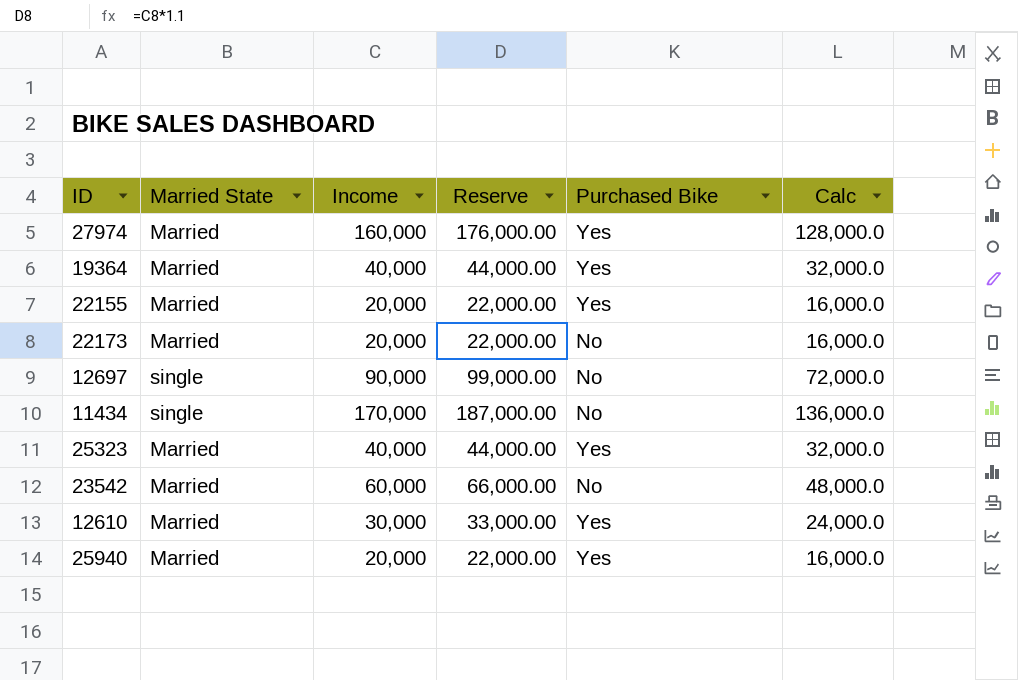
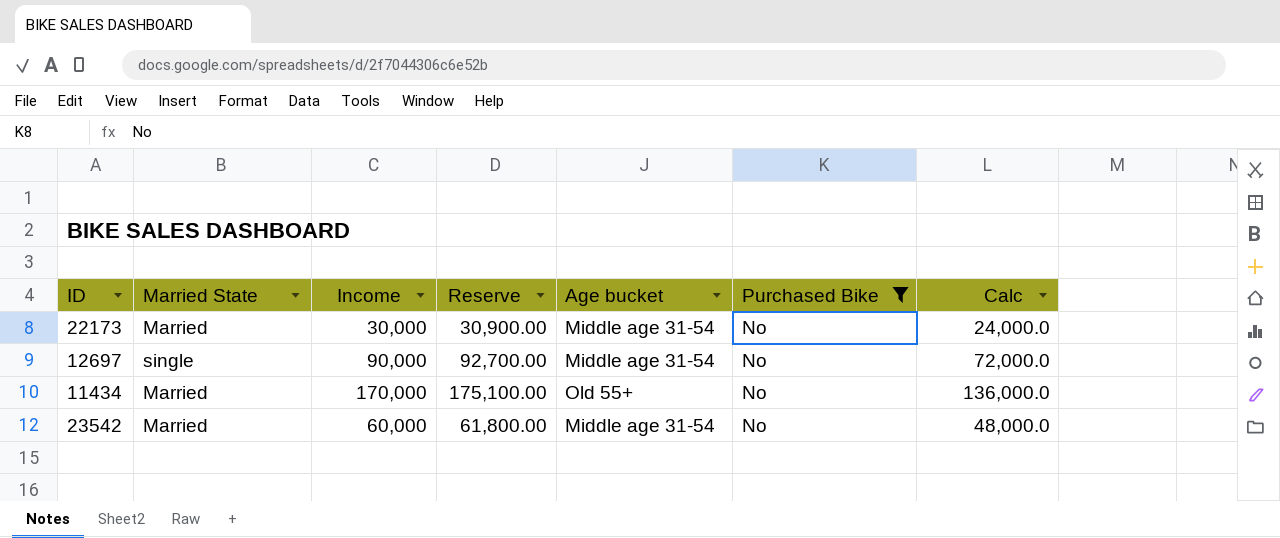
filter: none -> Purchased Bike = No
column Reserve | formula: [Income] * 1.1 -> [Income] * 1.03
column Age bucket | position: none -> 5
22173 | Income: 20,000 -> 30,000
22173 | Calc: 16,000.0 -> 24,000.0
11434 | Married State: single -> Married

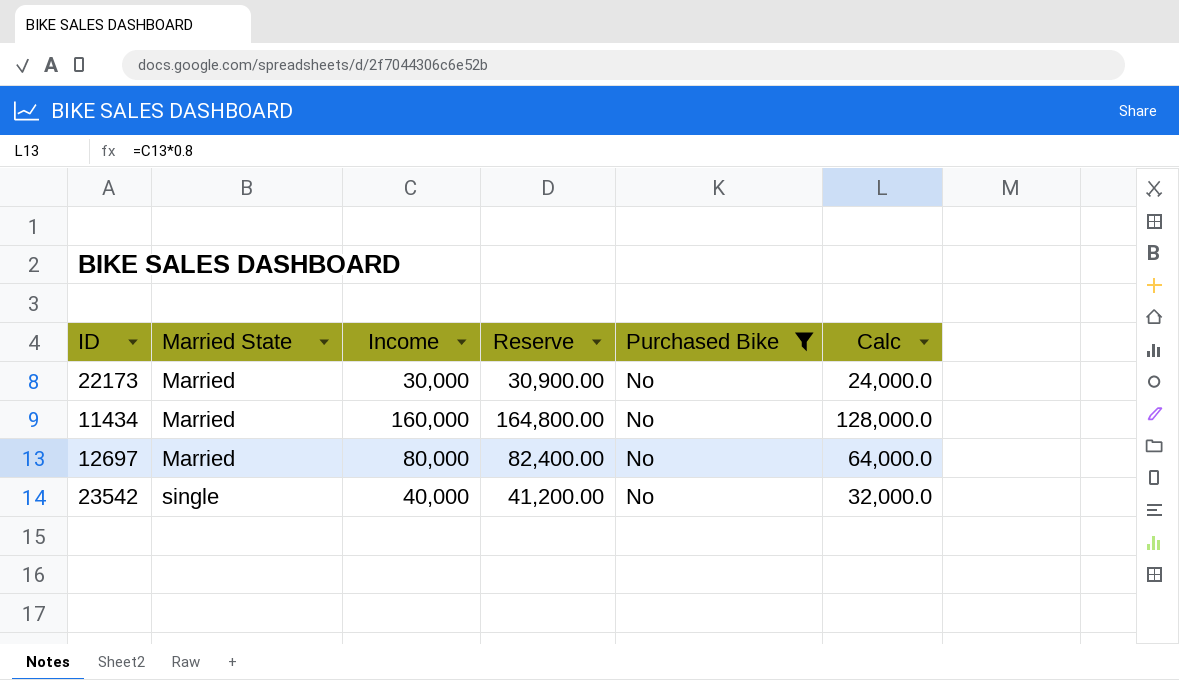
row order: none -> Married State ascending
column Age bucket | position: 5 -> none
11434 | Income: 170,000 -> 160,000
11434 | Reserve: 175,100.00 -> 164,800.00
11434 | Calc: 136,000.0 -> 128,000.0
12697 | Married State: single -> Married
12697 | Income: 90,000 -> 80,000
12697 | Reserve: 92,700.00 -> 82,400.00
12697 | Calc: 72,000.0 -> 64,000.0
23542 | Married State: Married -> single
23542 | Income: 60,000 -> 40,000
23542 | Reserve: 61,800.00 -> 41,200.00
23542 | Calc: 48,000.0 -> 32,000.0

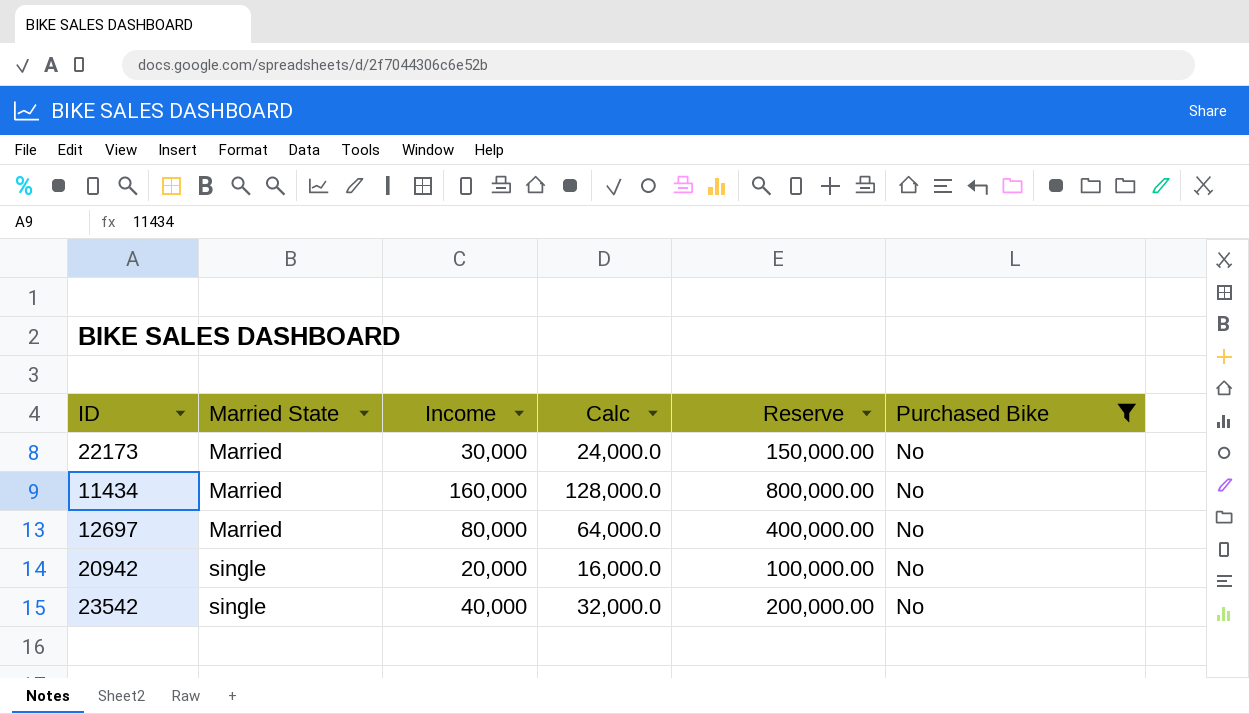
column Calc | position: 6 -> 4
column Reserve | formula: [Income] * 1.03 -> [Income] * 5
row 20942: none -> single | 20,000 | 16,000.0 | 100,000.00 | No

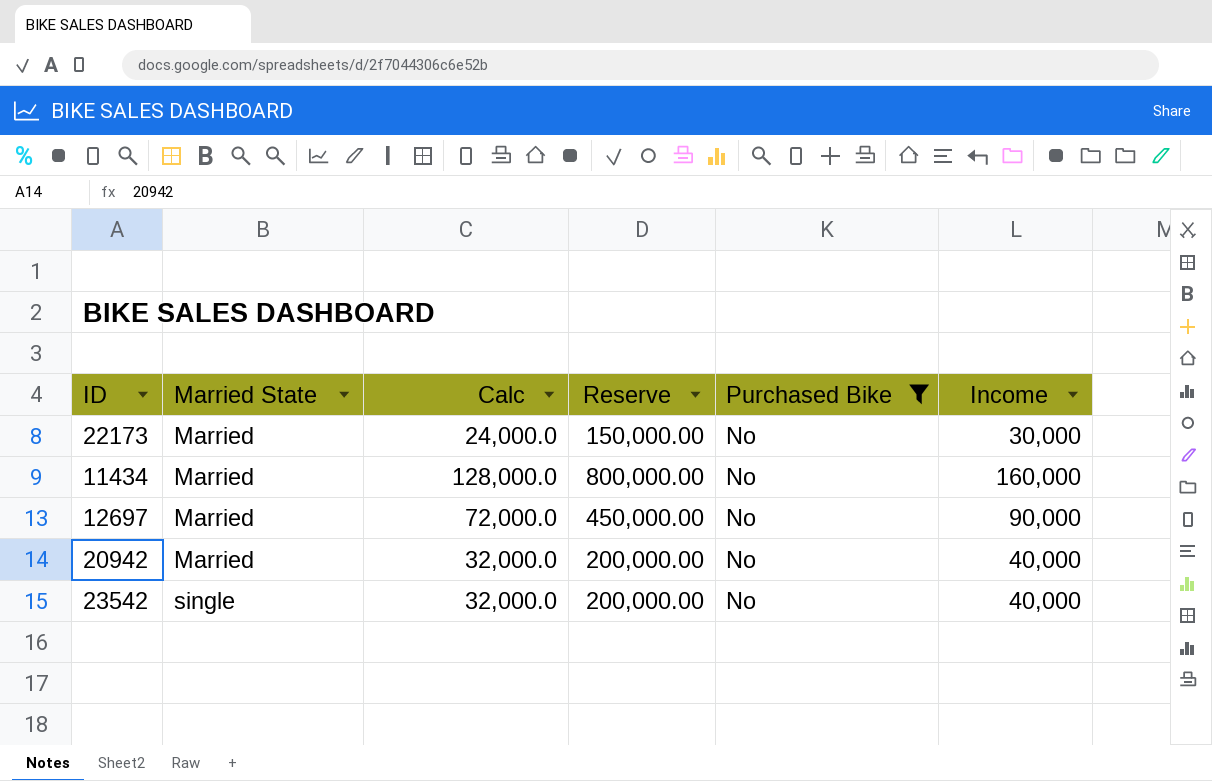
column Income | position: 3 -> 6
12697 | Calc: 64,000.0 -> 72,000.0
12697 | Reserve: 400,000.00 -> 450,000.00
12697 | Income: 80,000 -> 90,000
20942 | Married State: single -> Married
20942 | Calc: 16,000.0 -> 32,000.0
20942 | Reserve: 100,000.00 -> 200,000.00
20942 | Income: 20,000 -> 40,000

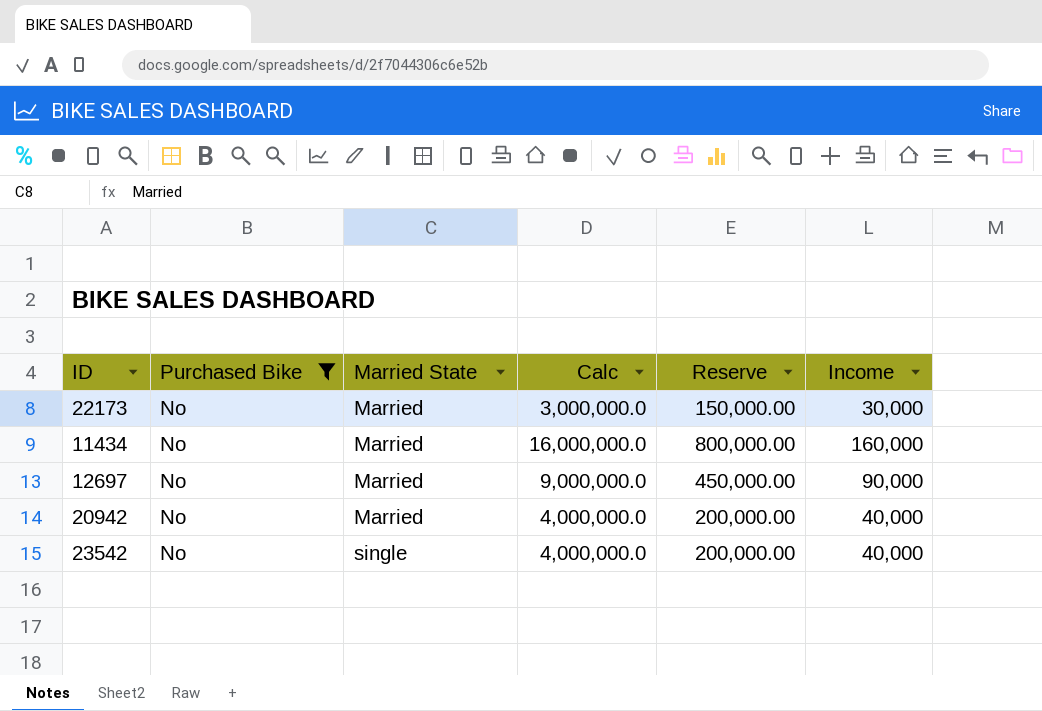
column Purchased Bike | position: 5 -> 2
column Calc | formula: [Income] * 0.8 -> [Income] * 100

